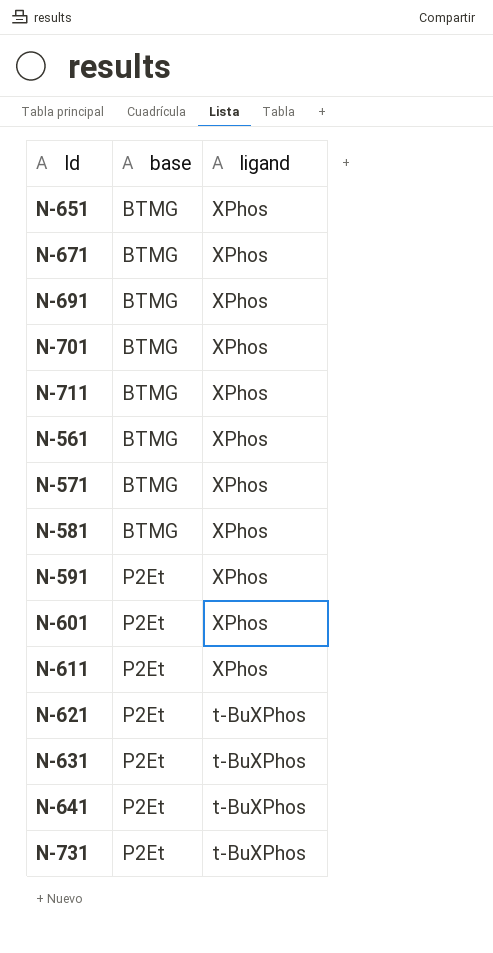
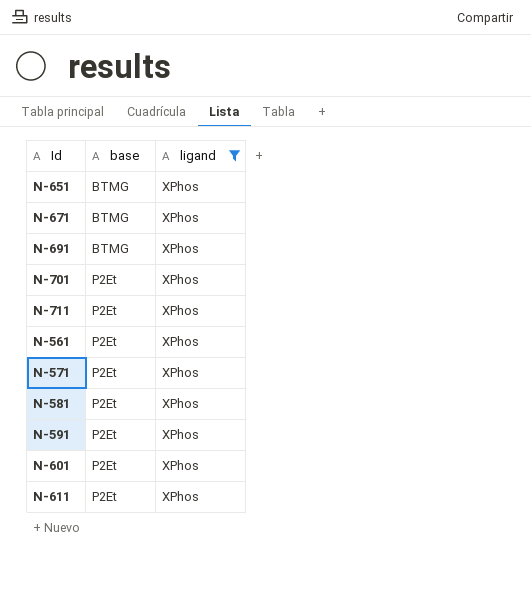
filter: none -> ligand = XPhos
N-701 | base: BTMG -> P2Et
N-711 | base: BTMG -> P2Et
N-561 | base: BTMG -> P2Et
N-571 | base: BTMG -> P2Et
N-581 | base: BTMG -> P2Et

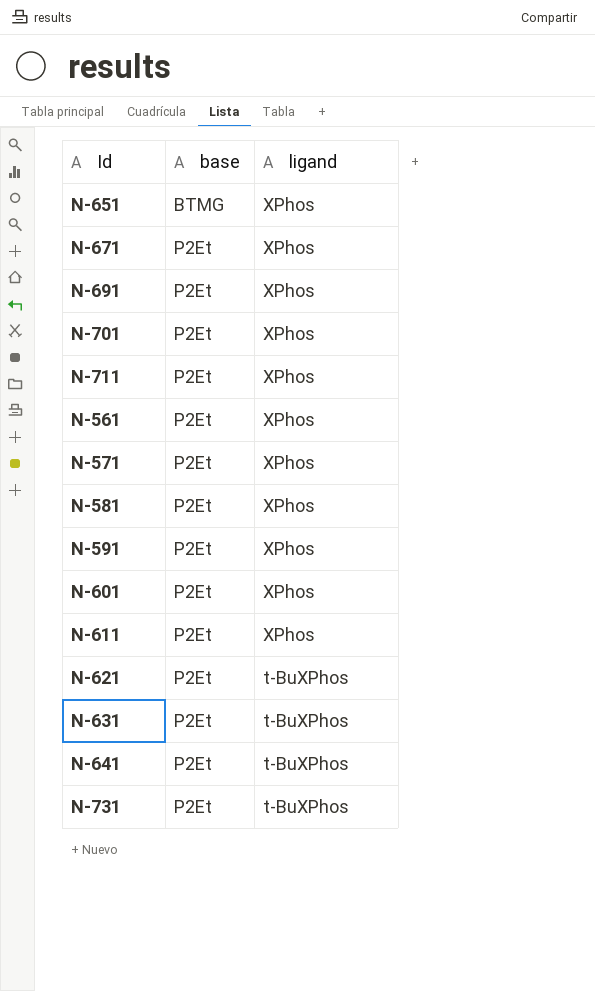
filter: ligand = XPhos -> none
N-671 | base: BTMG -> P2Et
N-691 | base: BTMG -> P2Et

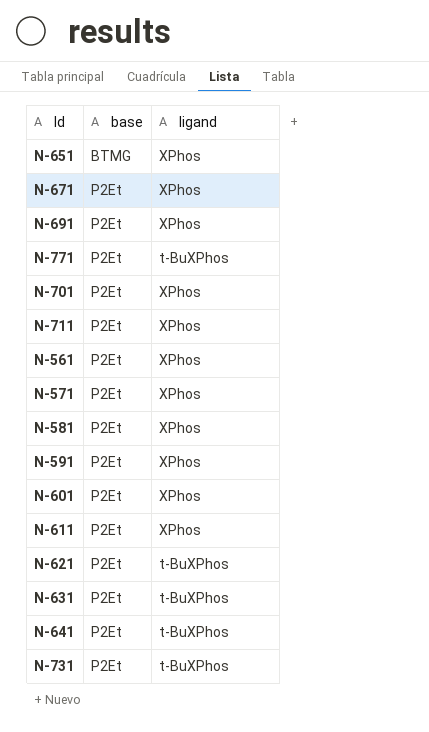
row N-771: none -> P2Et | t-BuXPhos

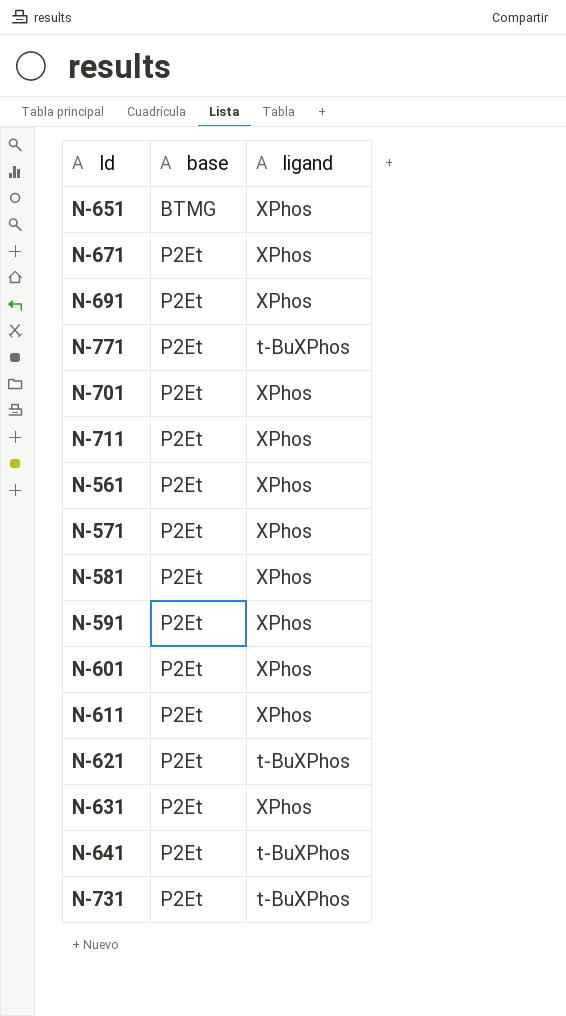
N-631 | ligand: t-BuXPhos -> XPhos

